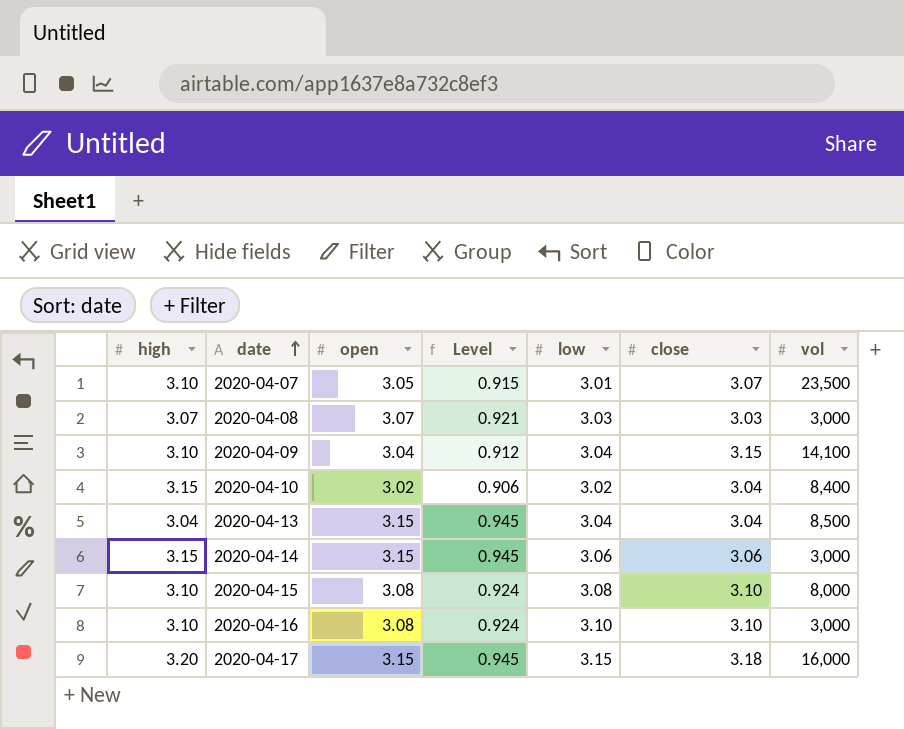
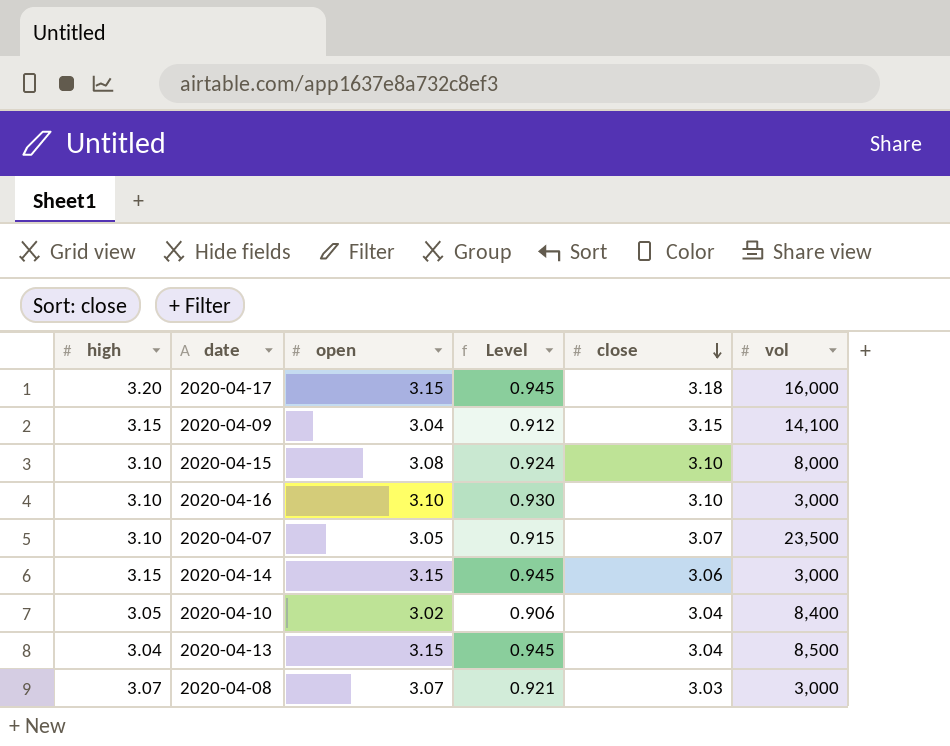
row order: date ascending -> close descending
column low | position: 5 -> none
2020-04-09 | high: 3.10 -> 3.15
2020-04-16 | open: 3.08 -> 3.10
2020-04-16 | Level: 0.924 -> 0.930
2020-04-10 | high: 3.15 -> 3.05

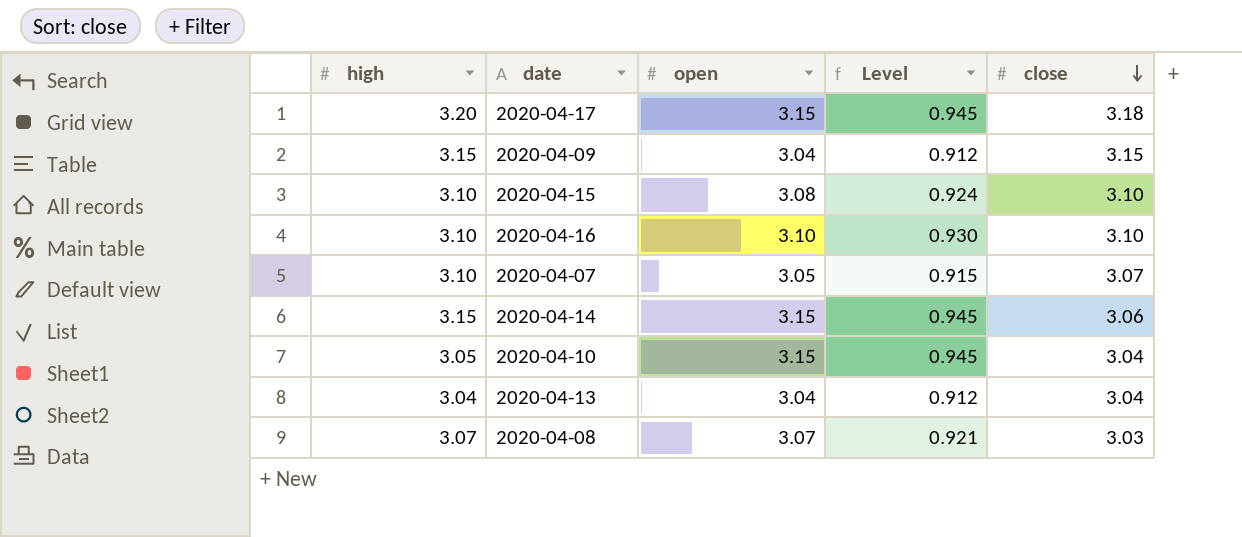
column vol | position: 6 -> none
2020-04-10 | open: 3.02 -> 3.15
2020-04-10 | Level: 0.906 -> 0.945
2020-04-13 | open: 3.15 -> 3.04
2020-04-13 | Level: 0.945 -> 0.912

